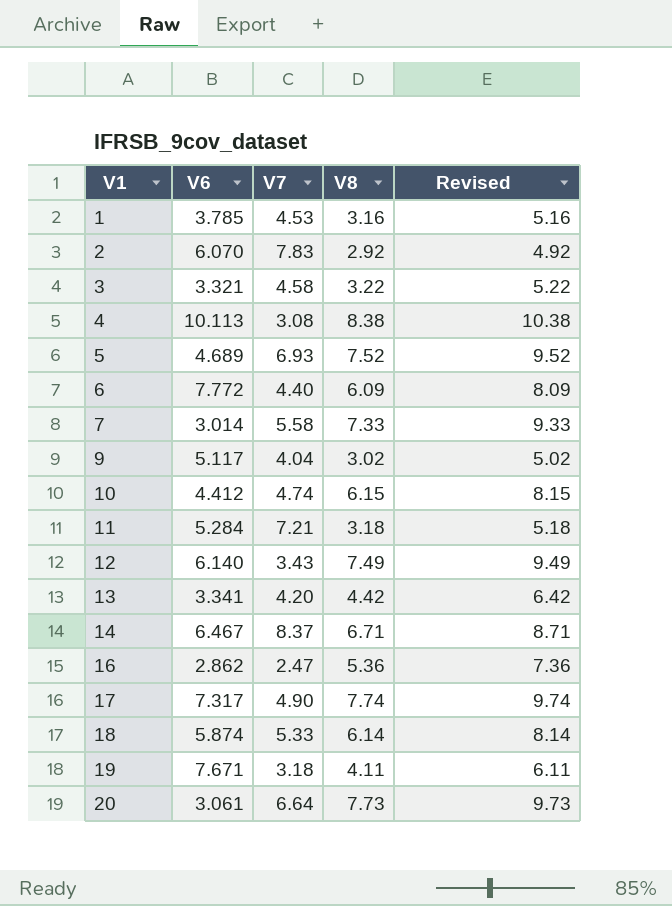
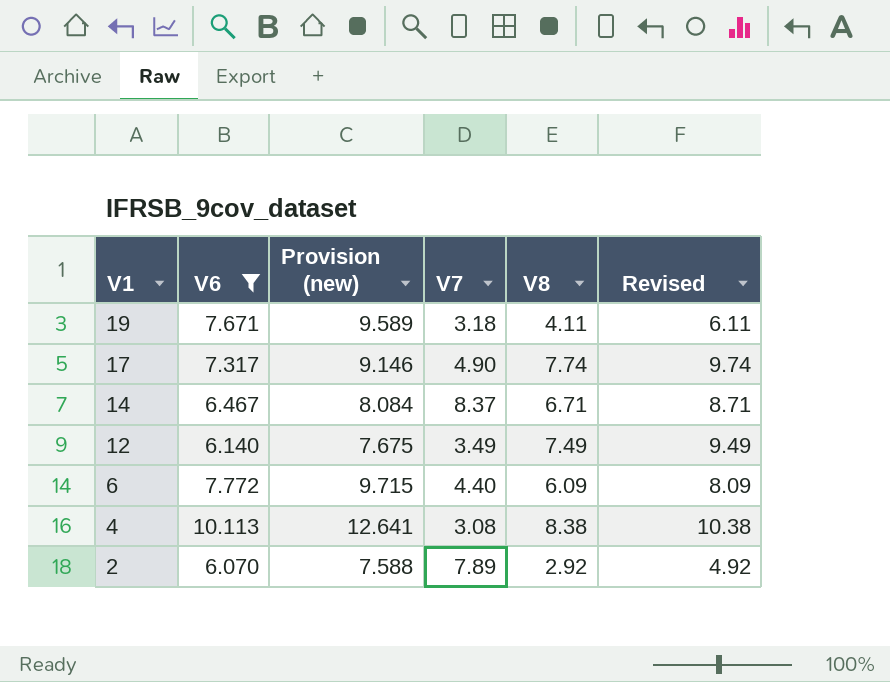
filter: none -> V6 >= 6.070
row order: V1 ascending -> V1 descending
column Provision (new) | formula: none -> [V6] * 1.25
12 | V7: 3.43 -> 3.49
2 | V7: 7.83 -> 7.89

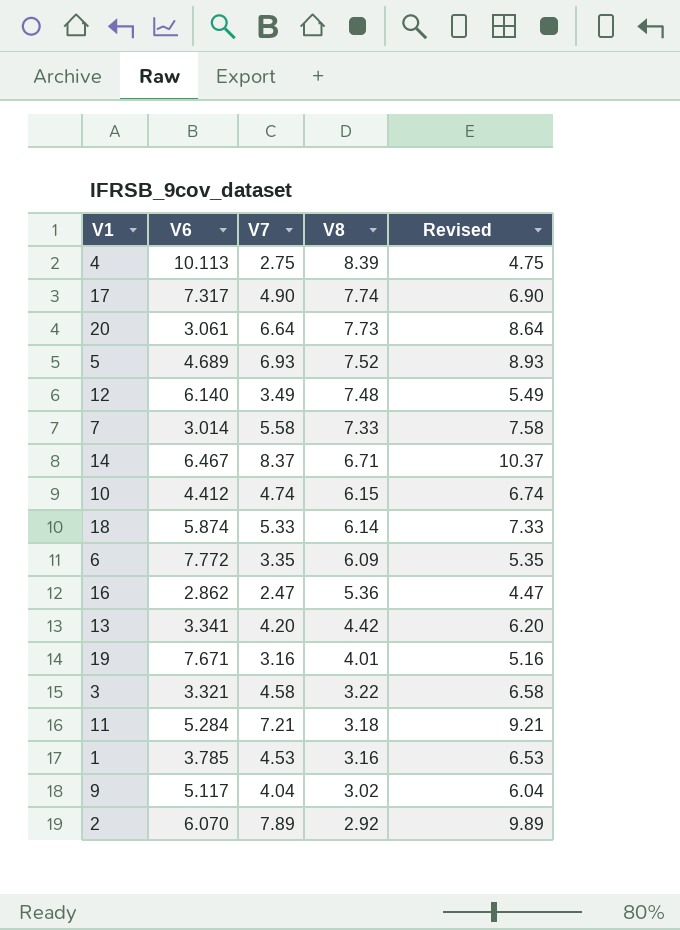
filter: V6 >= 6.070 -> none
row order: V1 descending -> V8 descending
column Provision (new) | formula: [V6] * 1.25 -> none
column Revised | formula: [V8] + 2 -> [V7] + 2
4 | V7: 3.08 -> 2.75
4 | V8: 8.38 -> 8.39
12 | V8: 7.49 -> 7.48
6 | V7: 4.40 -> 3.35
19 | V7: 3.18 -> 3.16
19 | V8: 4.11 -> 4.01

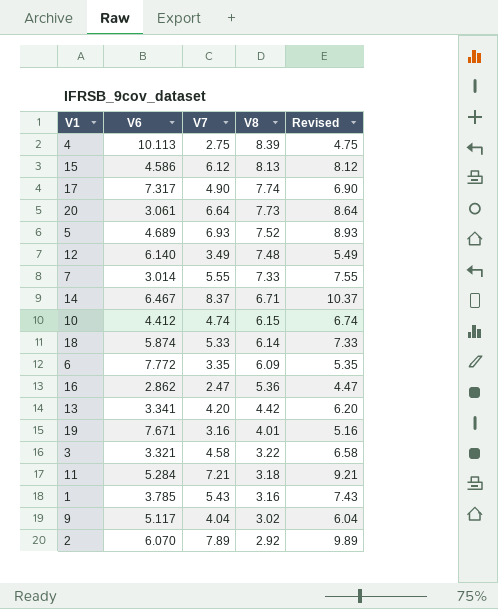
row 15: none -> 4.586 | 6.12 | 8.13 | 8.12
7 | V7: 5.58 -> 5.55
7 | Revised: 7.58 -> 7.55
1 | V7: 4.53 -> 5.43
1 | Revised: 6.53 -> 7.43

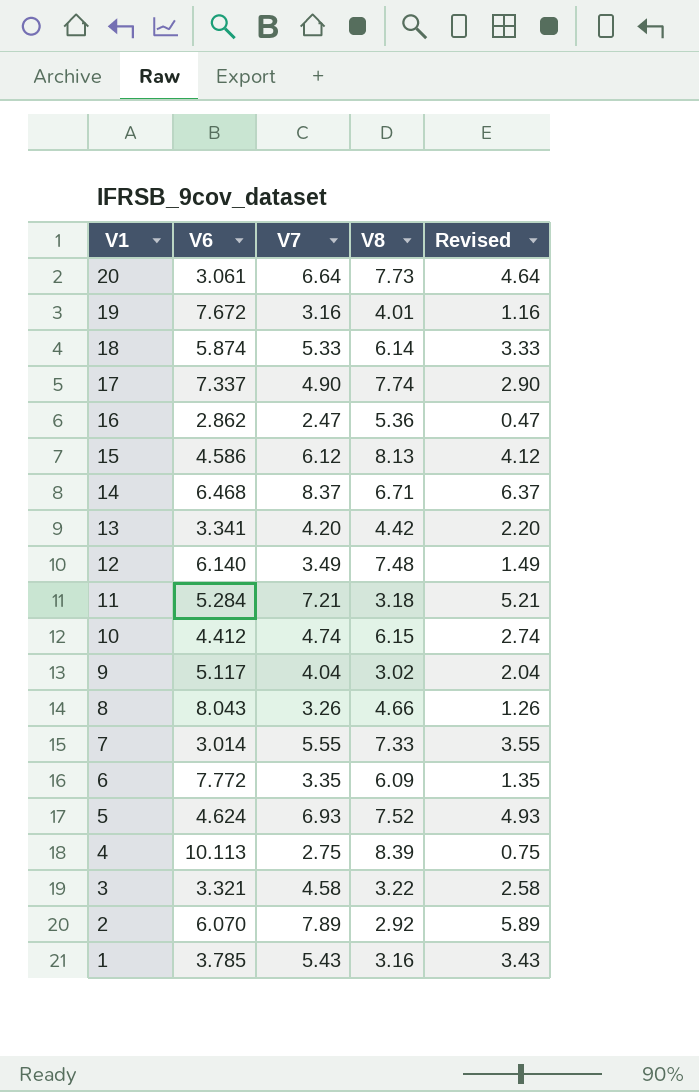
row order: V8 descending -> V1 descending
column Revised | formula: [V7] + 2 -> [V7] - 2
19 | V6: 7.671 -> 7.672
17 | V6: 7.317 -> 7.337
14 | V6: 6.467 -> 6.468
row 8: none -> 8.043 | 3.26 | 4.66 | 1.26
5 | V6: 4.689 -> 4.624

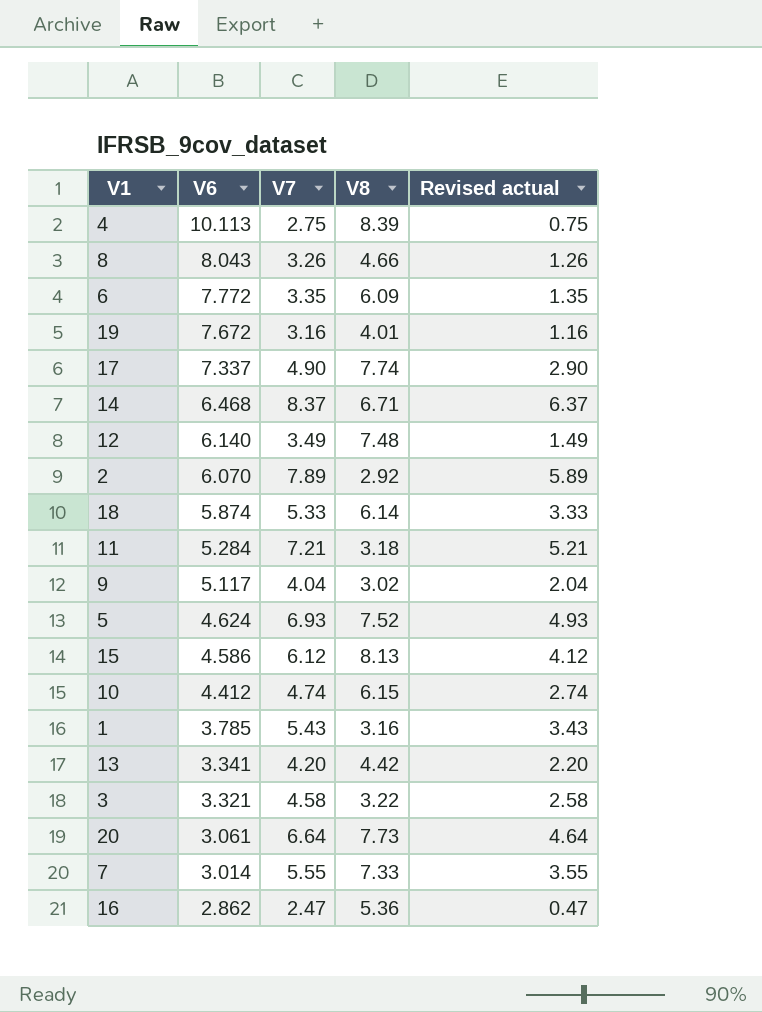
row order: V1 descending -> V6 descending
column name: Revised -> Revised actual

